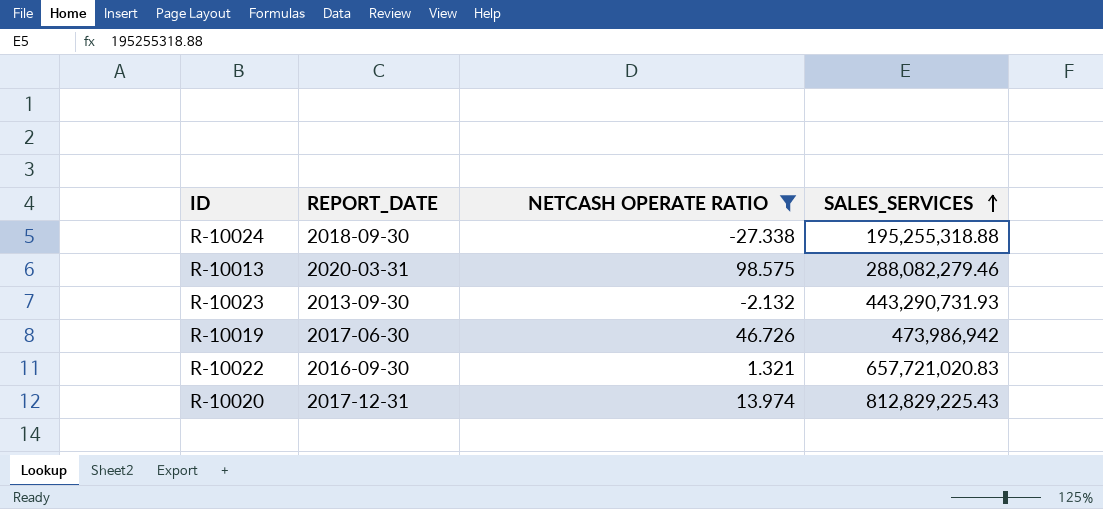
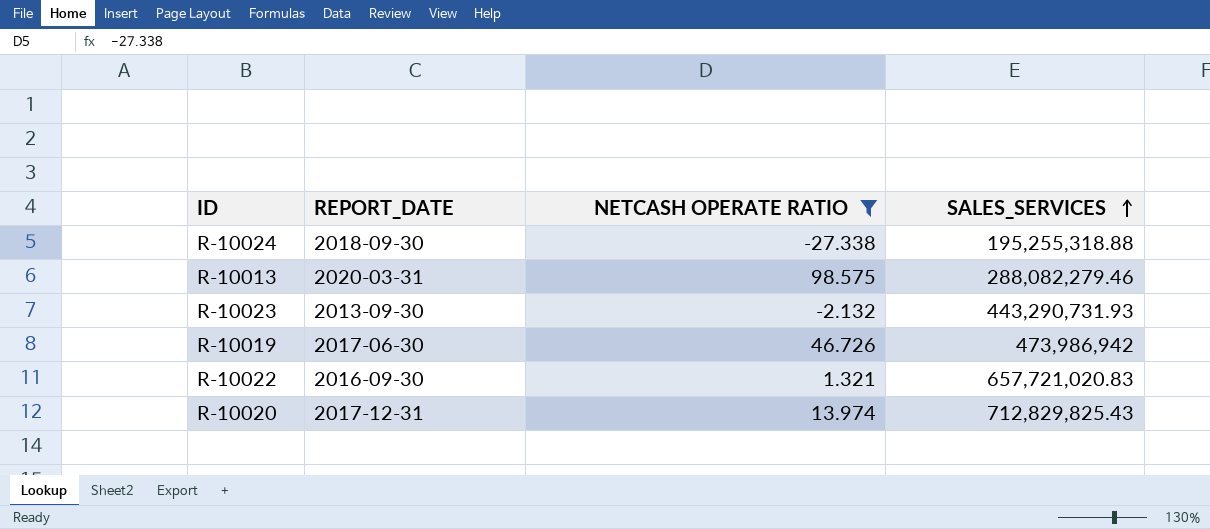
R-10020 | SALES_SERVICES: 812,829,225.43 -> 712,829,825.43

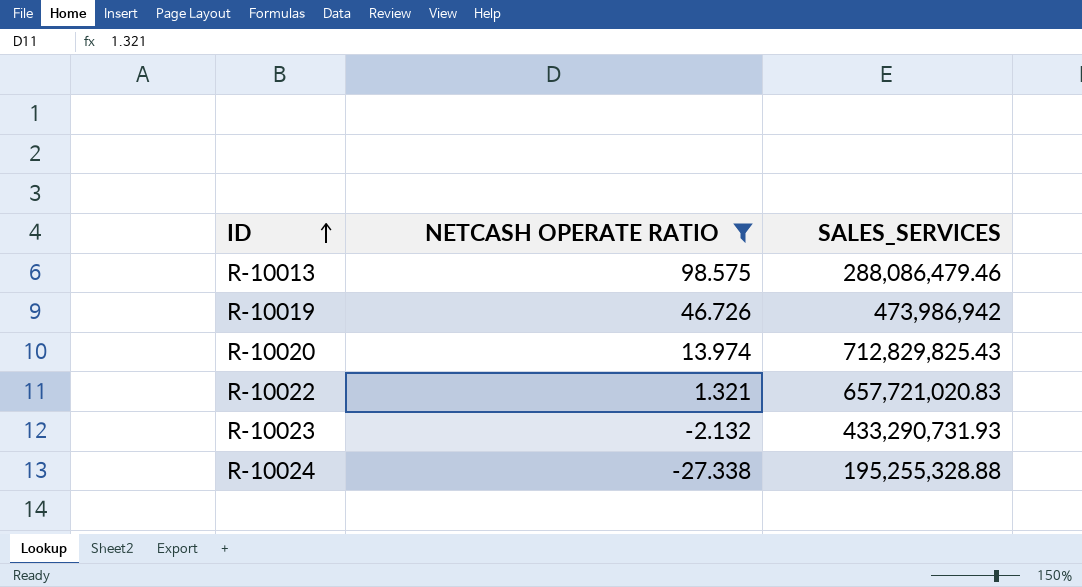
row order: SALES_SERVICES ascending -> ID ascending
column REPORT_DATE | position: 2 -> none
R-10013 | SALES_SERVICES: 288,082,279.46 -> 288,086,479.46
R-10023 | SALES_SERVICES: 443,290,731.93 -> 433,290,731.93
R-10024 | SALES_SERVICES: 195,255,318.88 -> 195,255,328.88

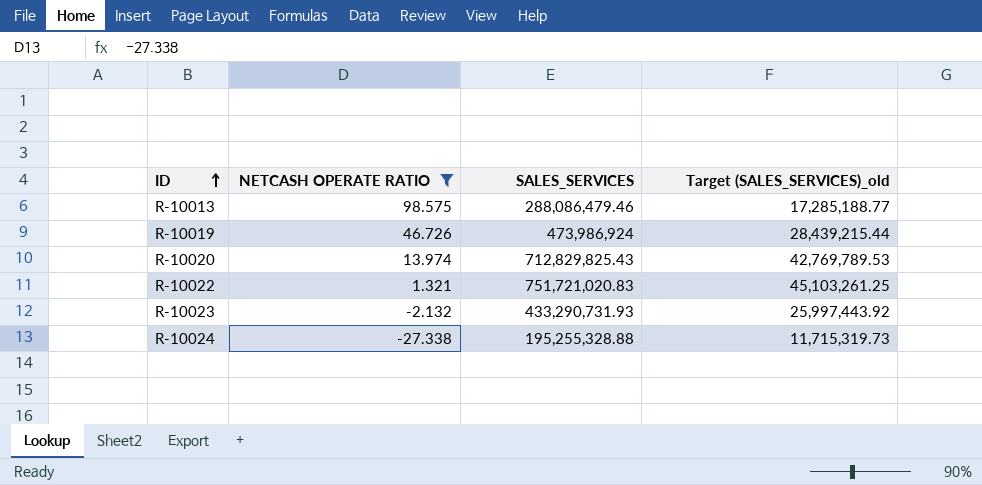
column Target (SALES_SERVICES)_old | formula: none -> [SALES_SERVICES] * 0.06
R-10019 | SALES_SERVICES: 473,986,942 -> 473,986,924
R-10022 | SALES_SERVICES: 657,721,020.83 -> 751,721,020.83

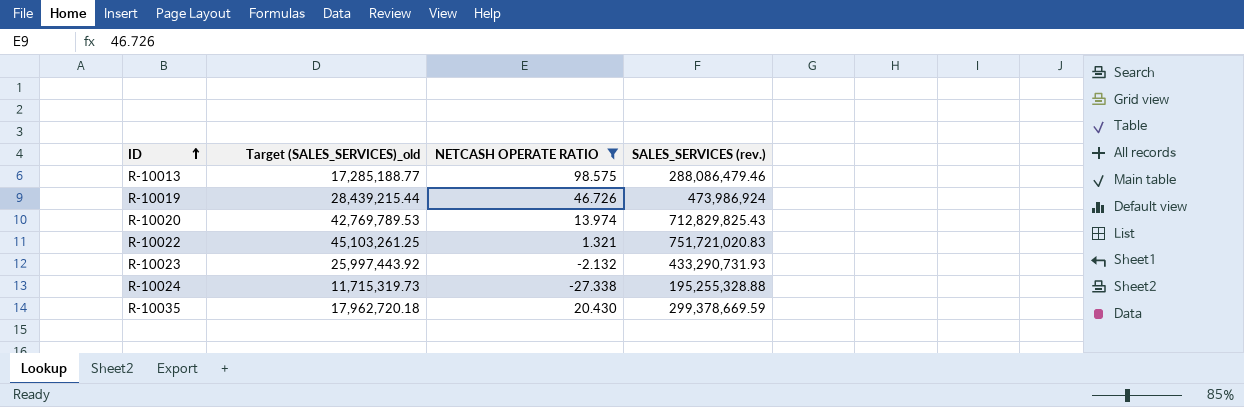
column Target (SALES_SERVICES)_old | position: 4 -> 2
column name: SALES_SERVICES -> SALES_SERVICES (rev.)
row R-10035: none -> 17,962,720.18 | 20.430 | 299,378,669.59

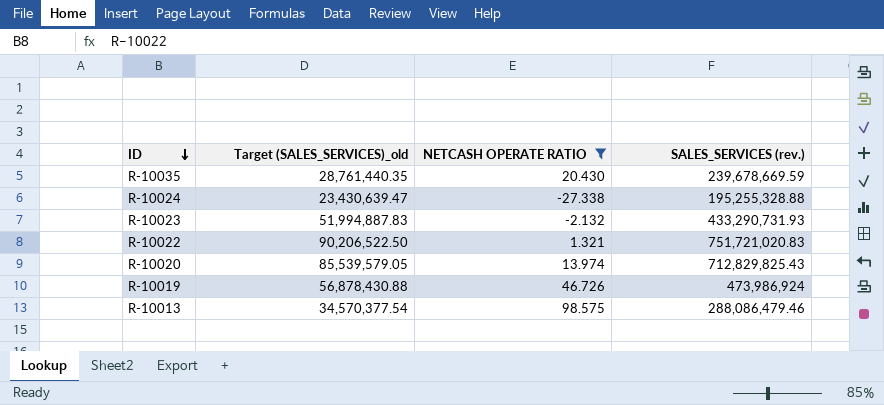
row order: ID ascending -> ID descending
column Target (SALES_SERVICES)_old | formula: [SALES_SERVICES (rev.)] * 0.06 -> [SALES_SERVICES (rev.)] * 0.12
R-10035 | SALES_SERVICES (rev.): 299,378,669.59 -> 239,678,669.59

